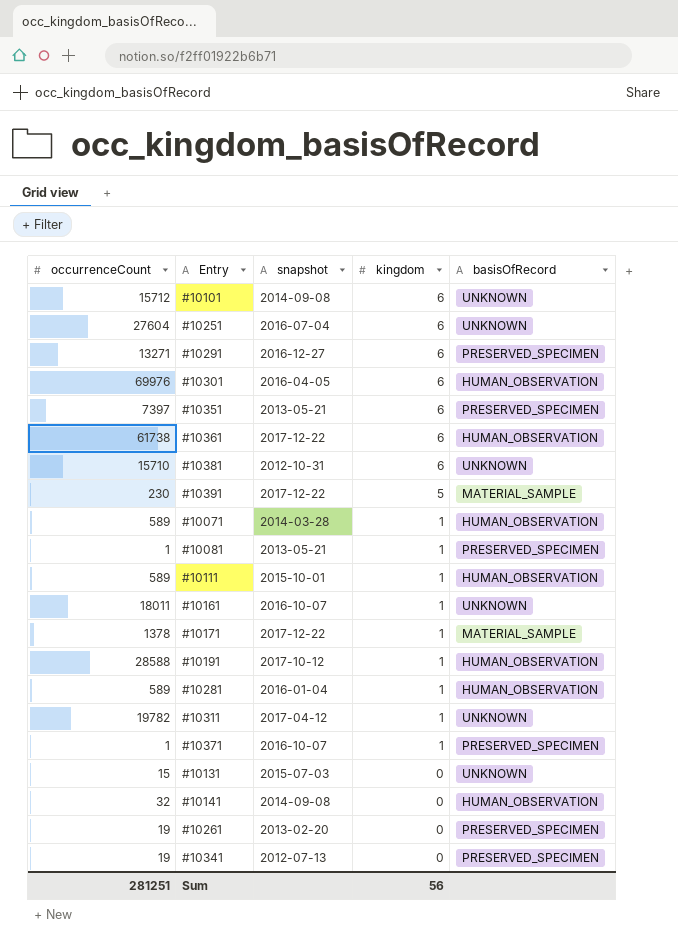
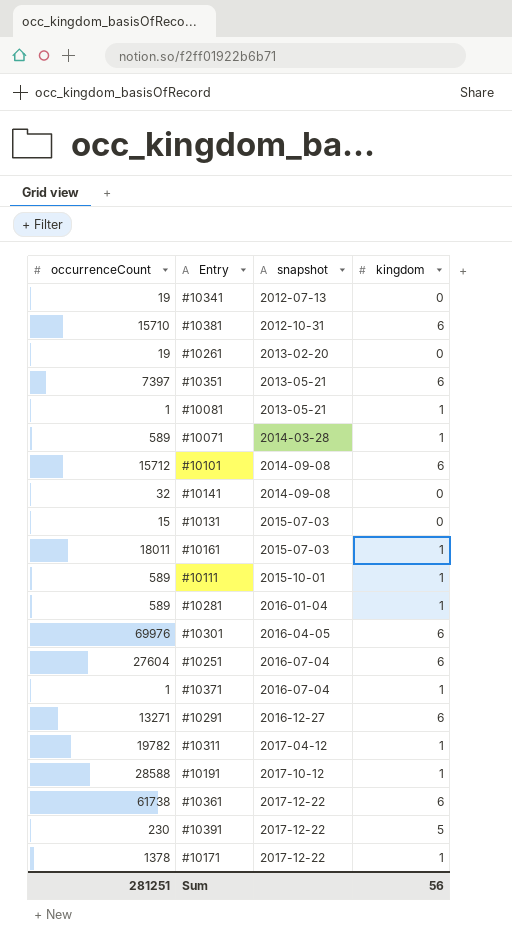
row order: kingdom descending -> snapshot ascending
column basisOfRecord | position: 5 -> none
#10161 | snapshot: 2016-10-07 -> 2015-07-03
#10371 | snapshot: 2016-10-07 -> 2016-07-04

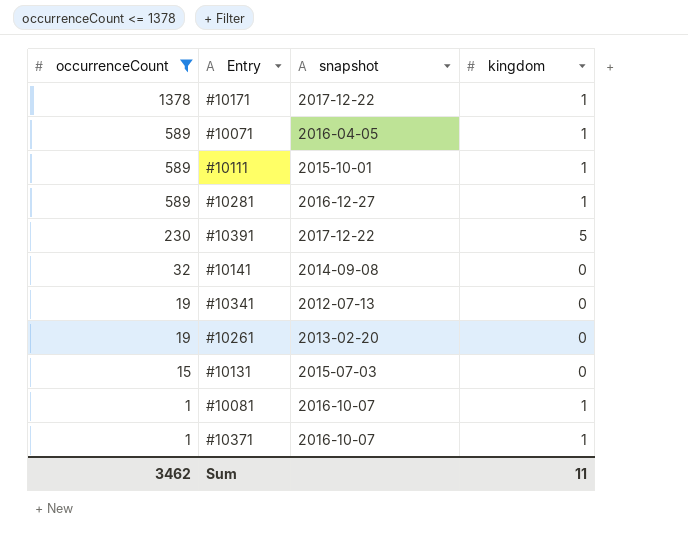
filter: none -> occurrenceCount <= 1378
row order: snapshot ascending -> occurrenceCount descending
#10071 | snapshot: 2014-03-28 -> 2016-04-05
#10281 | snapshot: 2016-01-04 -> 2016-12-27
#10081 | snapshot: 2013-05-21 -> 2016-10-07
#10371 | snapshot: 2016-07-04 -> 2016-10-07
Sum | occurrenceCount: 281251 -> 3462
Sum | kingdom: 56 -> 11

